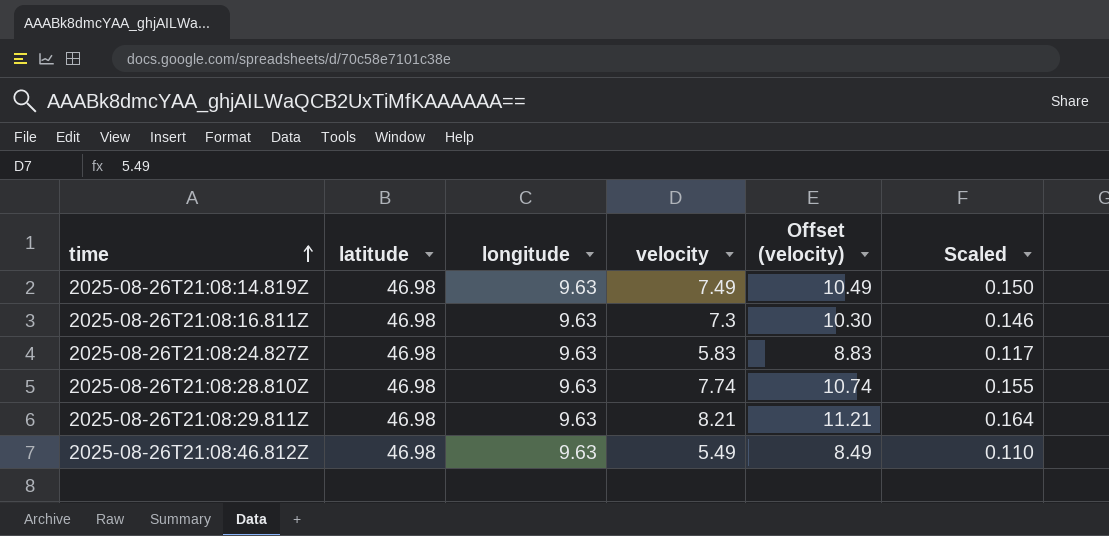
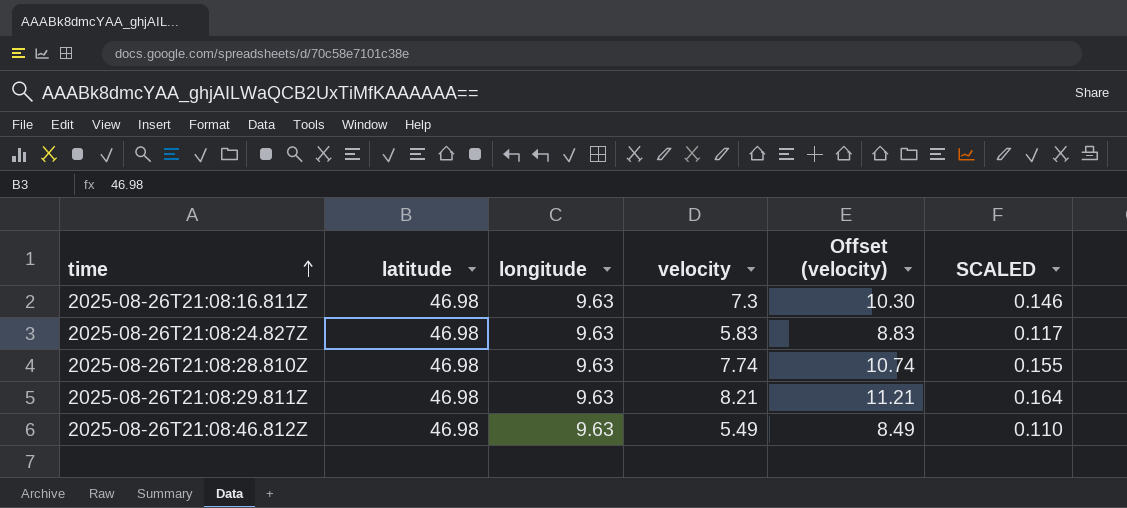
column name: Scaled -> SCALED
row 2025-08-26T21:08:14.819Z: 46.98 | 9.63 | 7.49 | 10.49 | 0.150 -> none

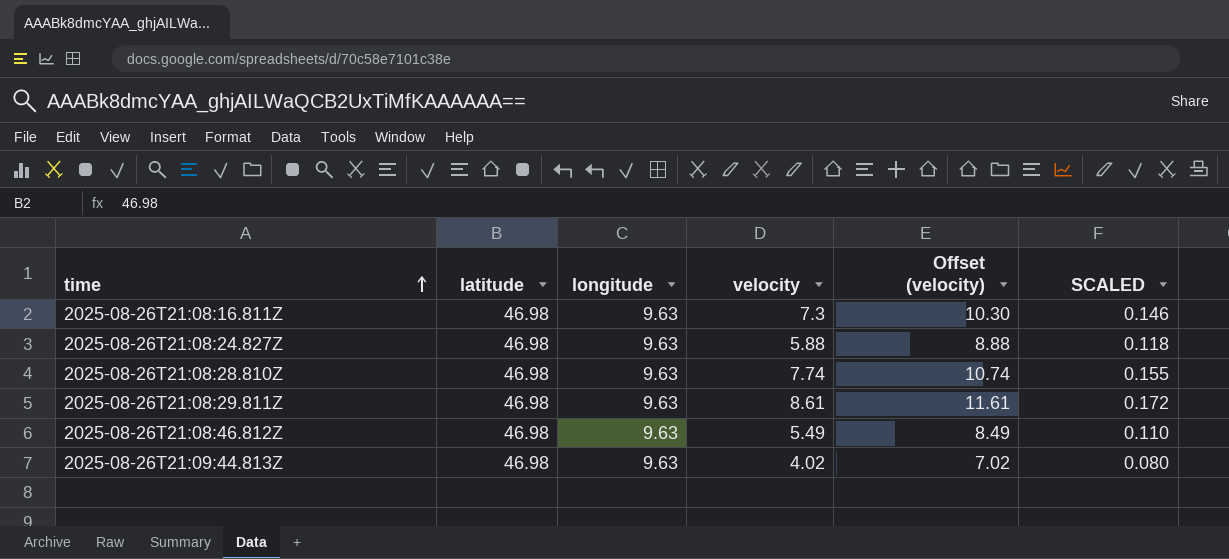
2025-08-26T21:08:24.827Z | velocity: 5.83 -> 5.88
2025-08-26T21:08:24.827Z | Offset (velocity): 8.83 -> 8.88
2025-08-26T21:08:24.827Z | SCALED: 0.117 -> 0.118
2025-08-26T21:08:29.811Z | velocity: 8.21 -> 8.61
2025-08-26T21:08:29.811Z | Offset (velocity): 11.21 -> 11.61
2025-08-26T21:08:29.811Z | SCALED: 0.164 -> 0.172
row 2025-08-26T21:09:44.813Z: none -> 46.98 | 9.63 | 4.02 | 7.02 | 0.080

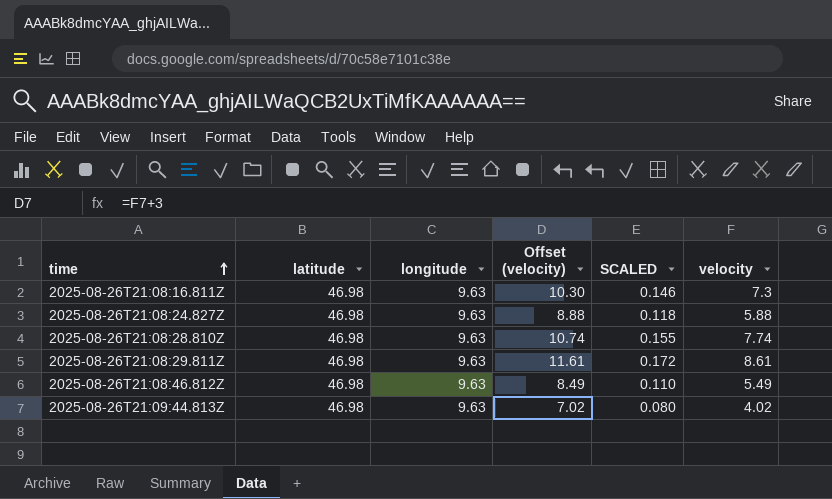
column velocity | position: 4 -> 6

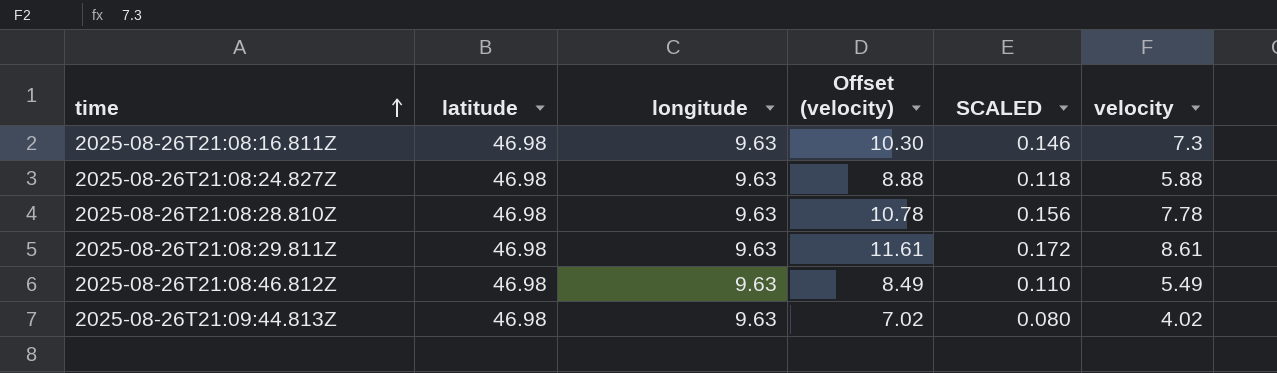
2025-08-26T21:08:28.810Z | Offset (velocity): 10.74 -> 10.78
2025-08-26T21:08:28.810Z | SCALED: 0.155 -> 0.156
2025-08-26T21:08:28.810Z | velocity: 7.74 -> 7.78

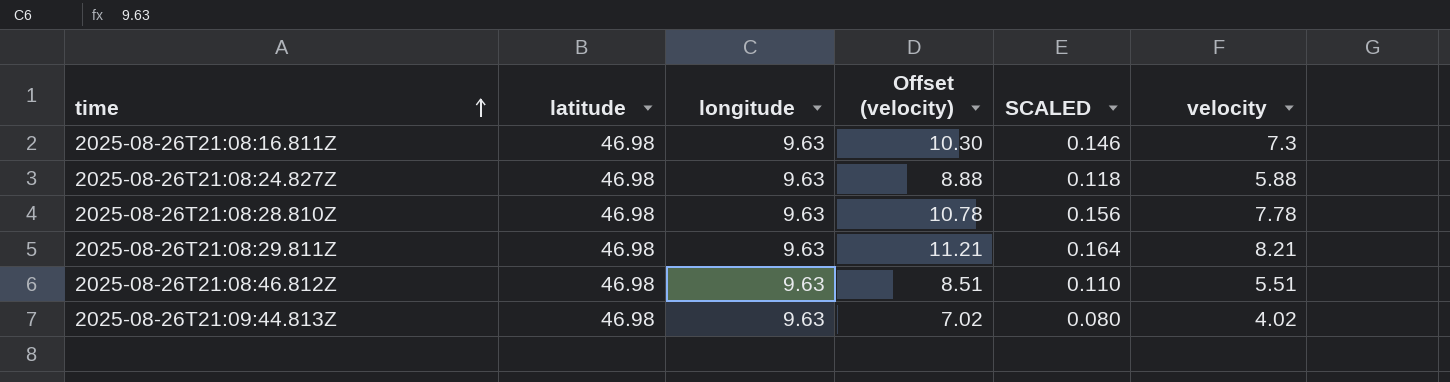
2025-08-26T21:08:29.811Z | Offset (velocity): 11.61 -> 11.21
2025-08-26T21:08:29.811Z | SCALED: 0.172 -> 0.164
2025-08-26T21:08:29.811Z | velocity: 8.61 -> 8.21
2025-08-26T21:08:46.812Z | Offset (velocity): 8.49 -> 8.51
2025-08-26T21:08:46.812Z | velocity: 5.49 -> 5.51

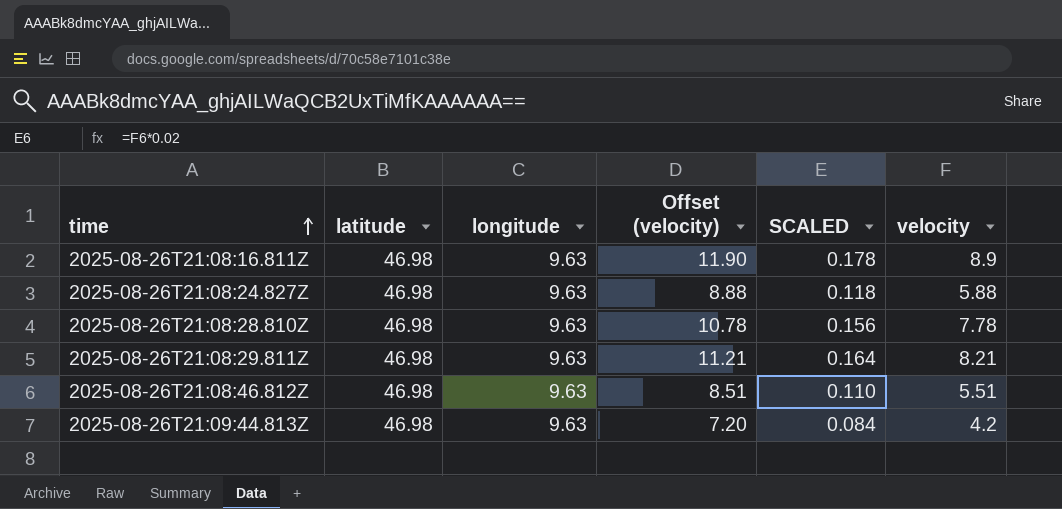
2025-08-26T21:08:16.811Z | Offset (velocity): 10.30 -> 11.90
2025-08-26T21:08:16.811Z | SCALED: 0.146 -> 0.178
2025-08-26T21:08:16.811Z | velocity: 7.3 -> 8.9
2025-08-26T21:09:44.813Z | Offset (velocity): 7.02 -> 7.20
2025-08-26T21:09:44.813Z | SCALED: 0.080 -> 0.084
2025-08-26T21:09:44.813Z | velocity: 4.02 -> 4.2

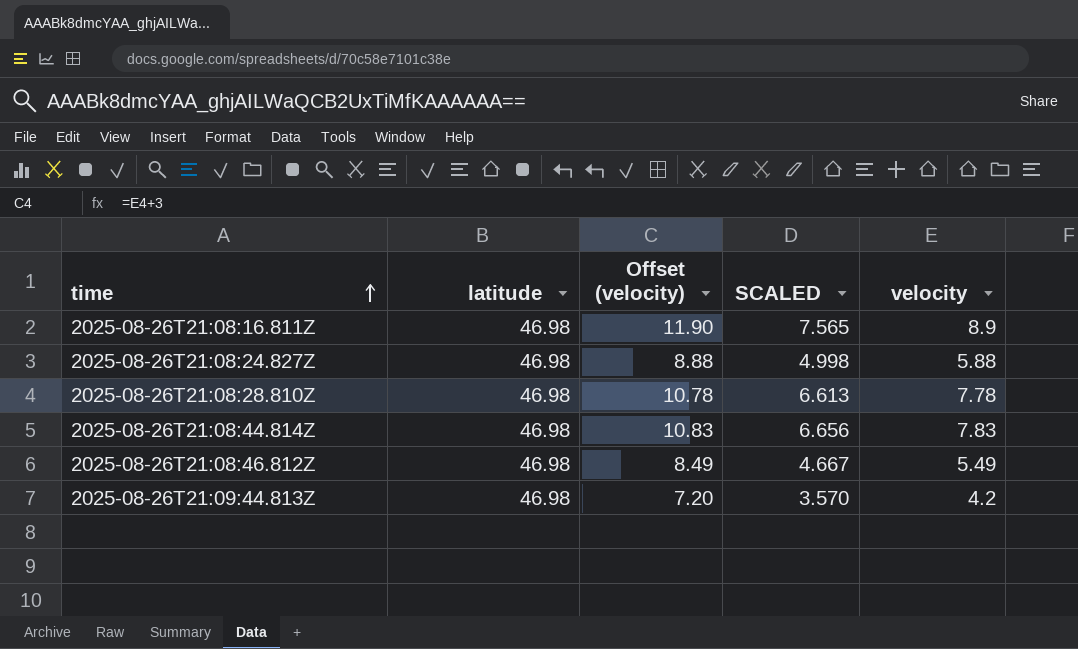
column longitude | position: 3 -> none
column SCALED | formula: [velocity] * 0.02 -> [velocity] * 0.85
row 2025-08-26T21:08:29.811Z: 46.98 | 9.63 | 11.21 | 0.164 | 8.21 -> none
row 2025-08-26T21:08:44.814Z: none -> 46.98 | 10.83 | 6.656 | 7.83
2025-08-26T21:08:46.812Z | Offset (velocity): 8.51 -> 8.49
2025-08-26T21:08:46.812Z | velocity: 5.51 -> 5.49

